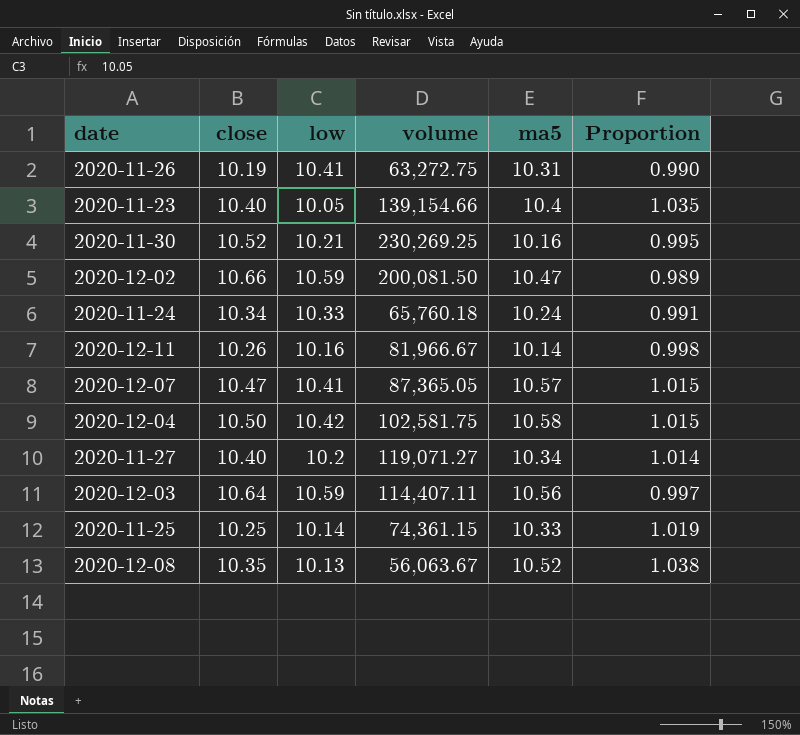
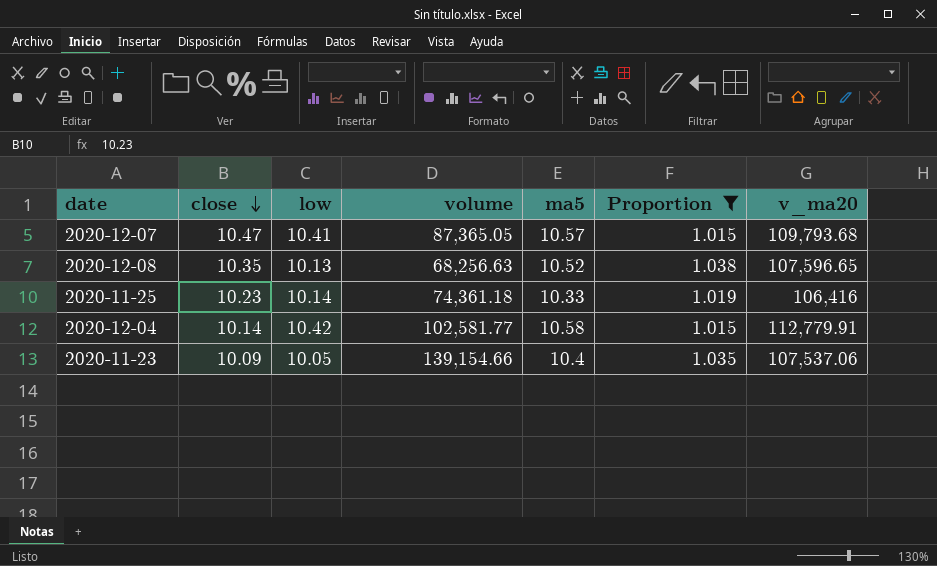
filter: none -> Proportion >= 1.015
row order: none -> close descending
column v_ma20 | position: none -> 7
2020-12-08 | volume: 56,063.67 -> 68,256.63
2020-11-25 | close: 10.25 -> 10.23
2020-11-25 | volume: 74,361.15 -> 74,361.18
2020-12-04 | close: 10.50 -> 10.14
2020-12-04 | volume: 102,581.75 -> 102,581.77
2020-11-23 | close: 10.40 -> 10.09

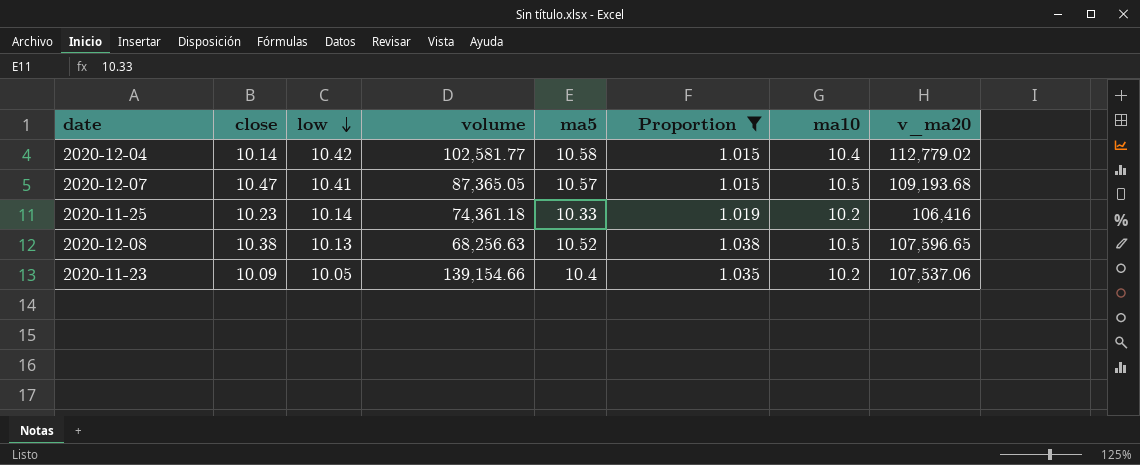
row order: close descending -> low descending
column ma10 | position: none -> 7
2020-12-04 | v_ma20: 112,779.91 -> 112,779.02
2020-12-07 | v_ma20: 109,793.68 -> 109,193.68
2020-12-08 | close: 10.35 -> 10.38

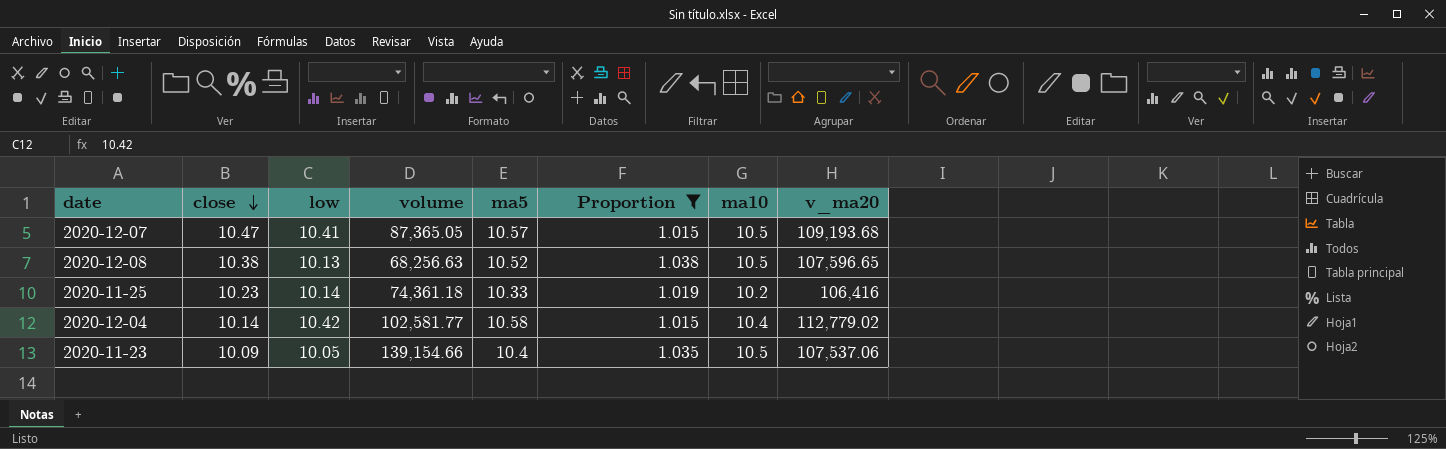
row order: low descending -> close descending
2020-11-23 | ma10: 10.2 -> 10.5

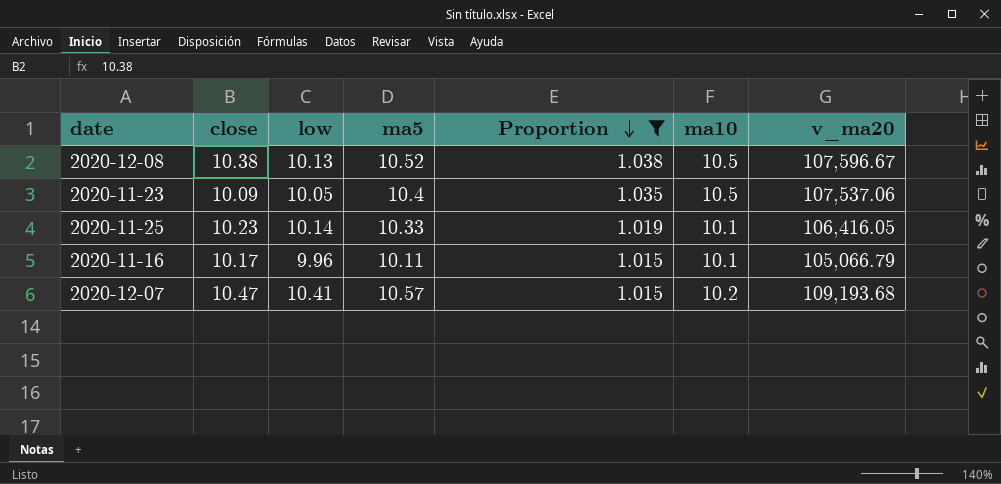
row order: close descending -> Proportion descending
column volume | position: 4 -> none
row 2020-12-04: 10.14 | 10.42 | 102,581.77 | 10.58 | 1.015 | 10.4 | 112,779.02 -> none
2020-12-08 | v_ma20: 107,596.65 -> 107,596.67
2020-11-25 | ma10: 10.2 -> 10.1
2020-11-25 | v_ma20: 106,416 -> 106,416.05
row 2020-11-16: none -> 10.17 | 9.96 | 10.11 | 1.015 | 10.1 | 105,066.79
2020-12-07 | ma10: 10.5 -> 10.2

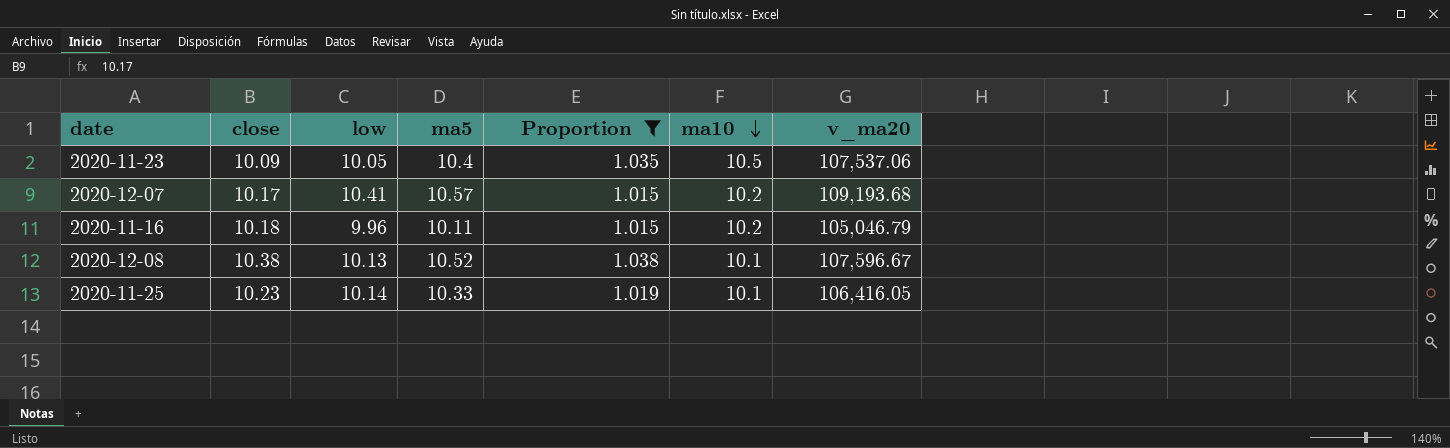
row order: Proportion descending -> ma10 descending
2020-12-07 | close: 10.47 -> 10.17
2020-11-16 | close: 10.17 -> 10.18
2020-11-16 | ma10: 10.1 -> 10.2
2020-11-16 | v_ma20: 105,066.79 -> 105,046.79
2020-12-08 | ma10: 10.5 -> 10.1

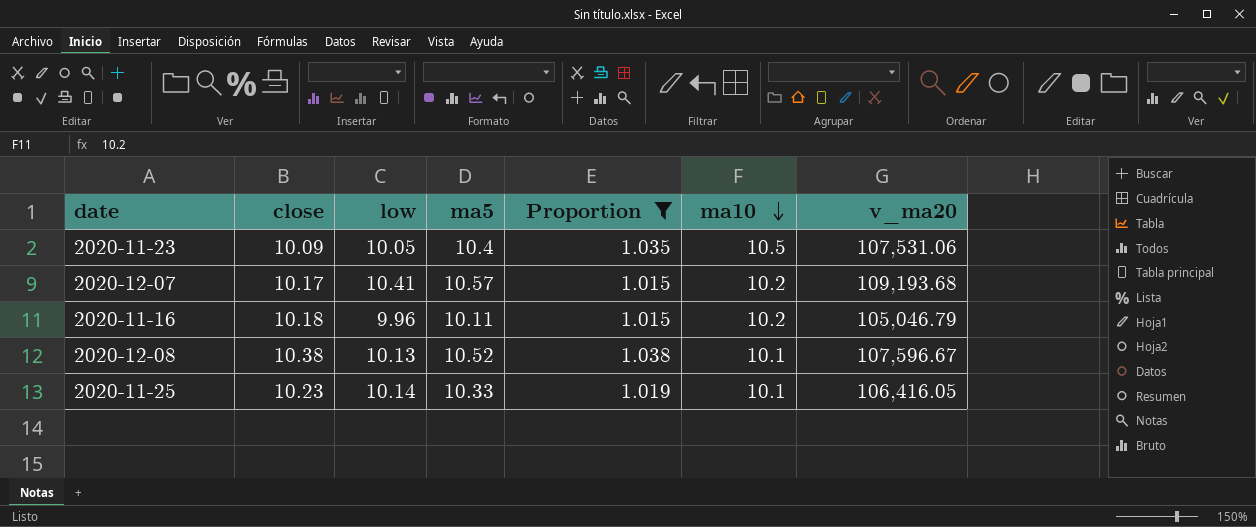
2020-11-23 | v_ma20: 107,537.06 -> 107,531.06

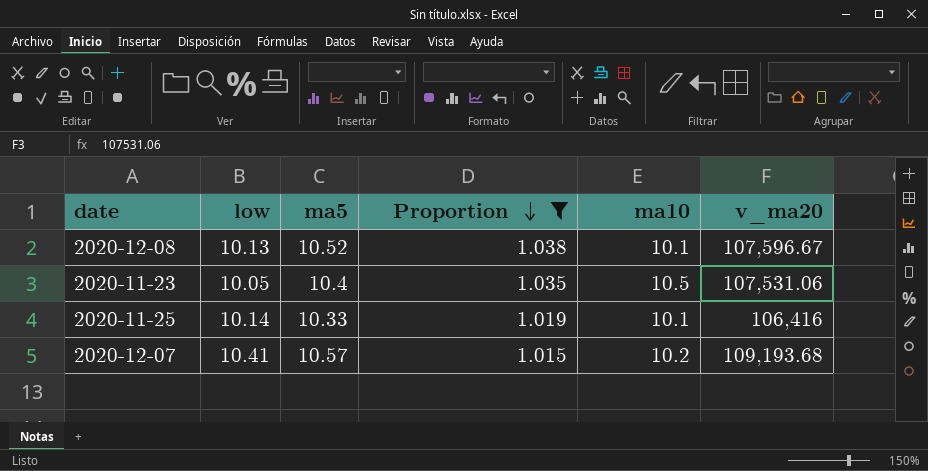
row order: ma10 descending -> Proportion descending
column close | position: 2 -> none
row 2020-11-16: 10.18 | 9.96 | 10.11 | 1.015 | 10.2 | 105,046.79 -> none
2020-11-25 | v_ma20: 106,416.05 -> 106,416

